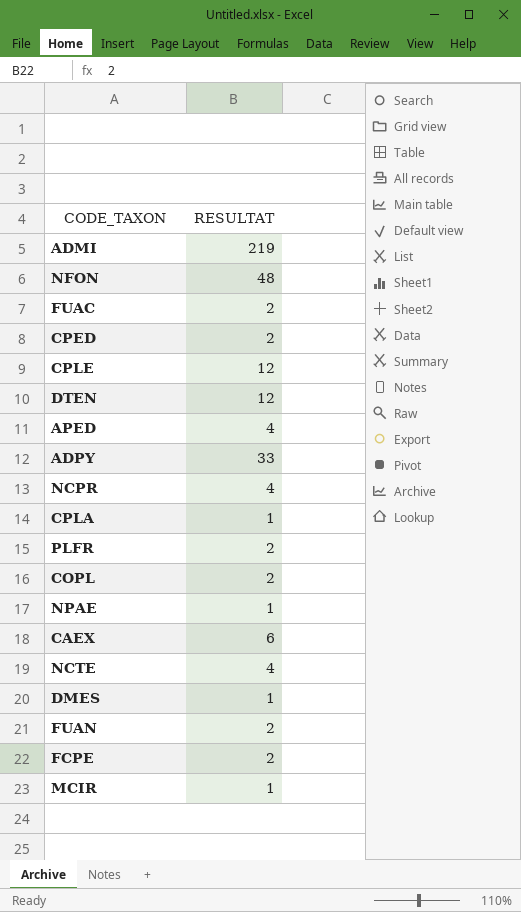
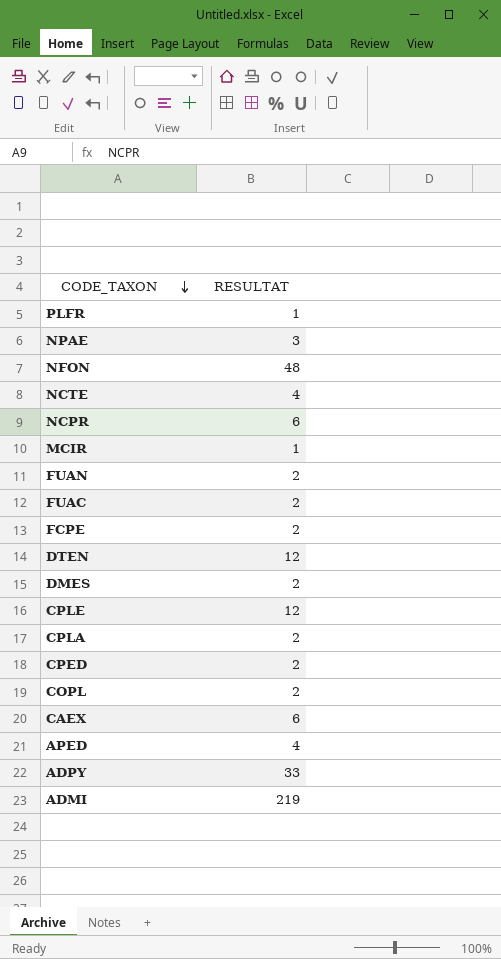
row order: none -> CODE_TAXON descending
PLFR | RESULTAT: 2 -> 1
NPAE | RESULTAT: 1 -> 3
NCPR | RESULTAT: 4 -> 6
DMES | RESULTAT: 1 -> 2
CPLA | RESULTAT: 1 -> 2

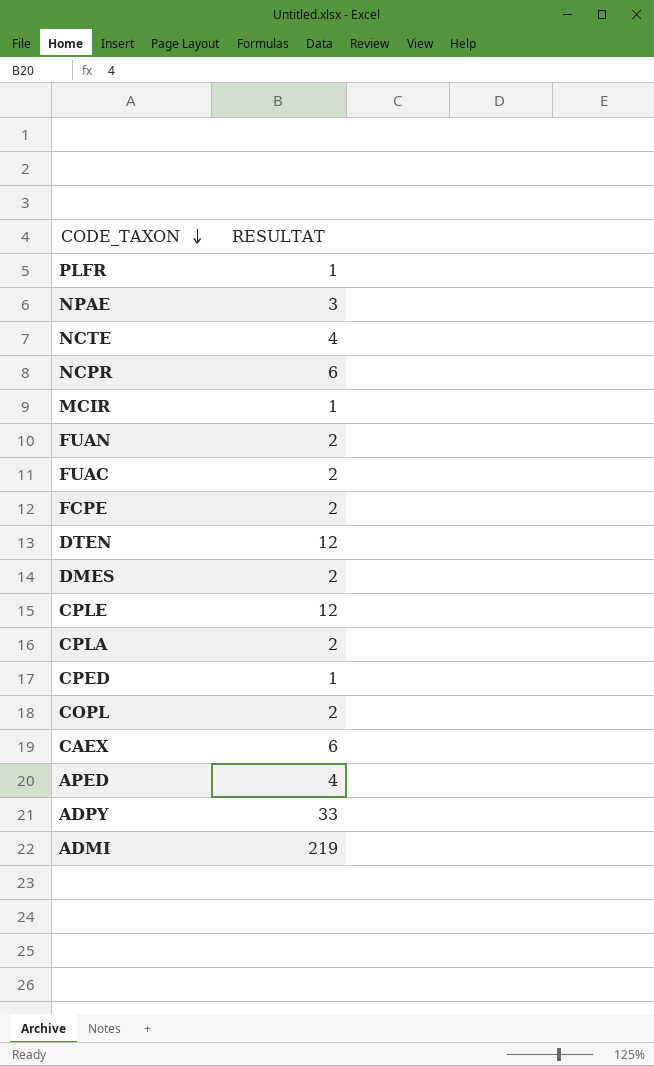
row NFON: 48 -> none
CPED | RESULTAT: 2 -> 1

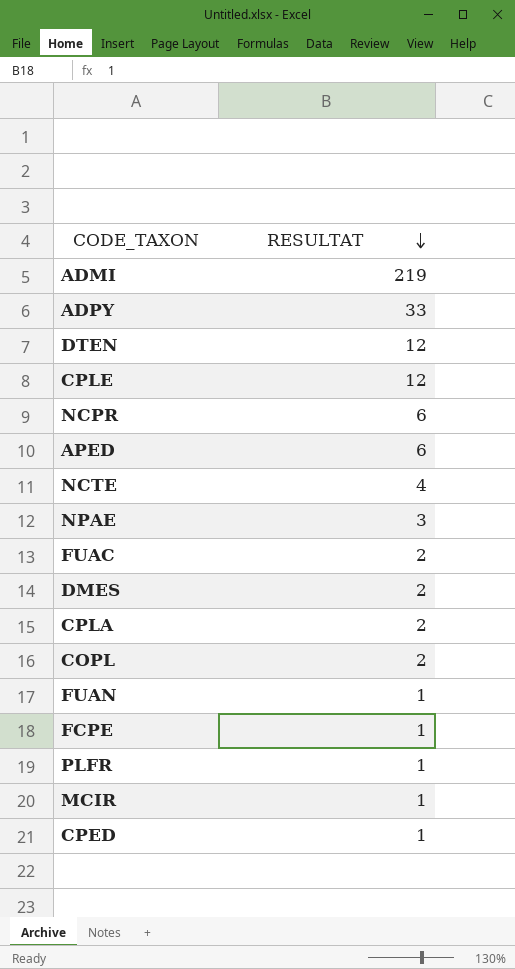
row order: CODE_TAXON descending -> RESULTAT descending
row CAEX: 6 -> none
APED | RESULTAT: 4 -> 6
FUAN | RESULTAT: 2 -> 1
FCPE | RESULTAT: 2 -> 1

